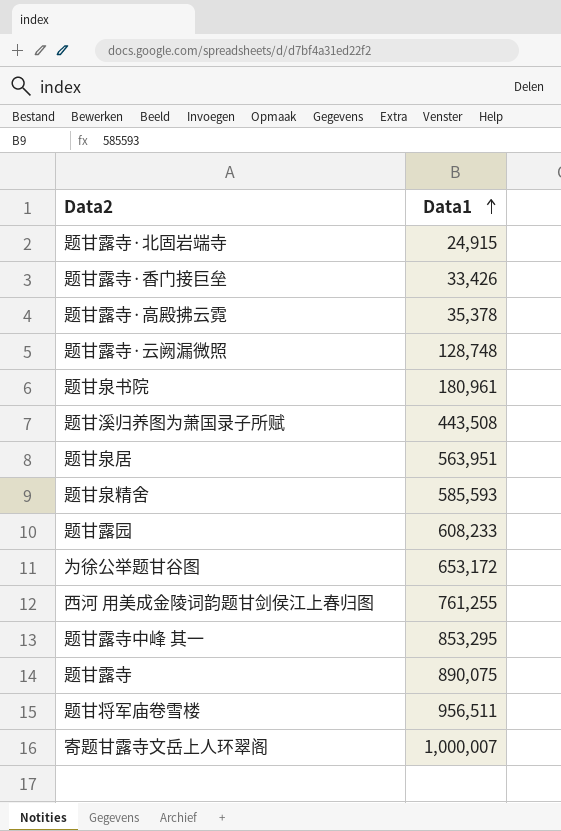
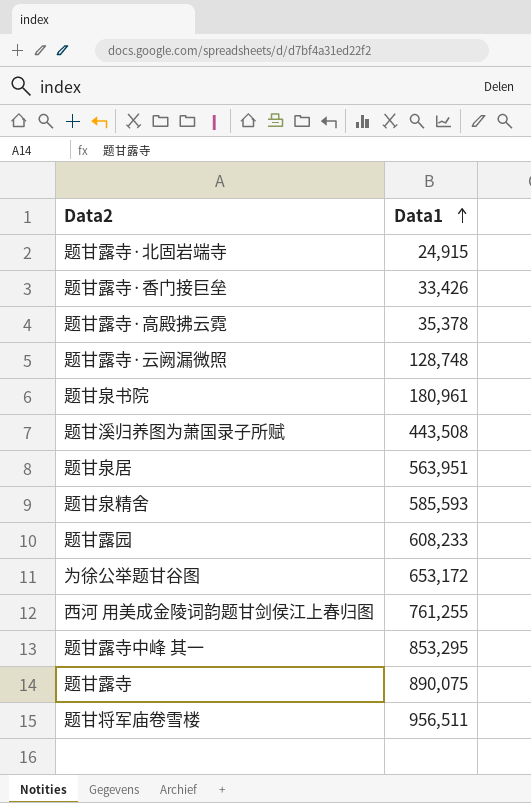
row 寄题甘露寺文岳上人环翠阁: 1,000,007 -> none

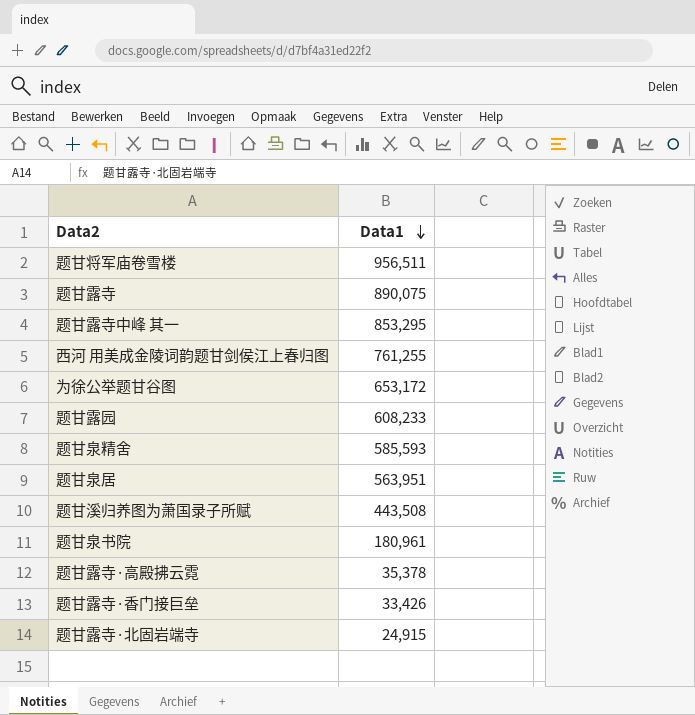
row order: Data1 ascending -> Data1 descending
row 题甘露寺·云阙漏微照: 128,748 -> none

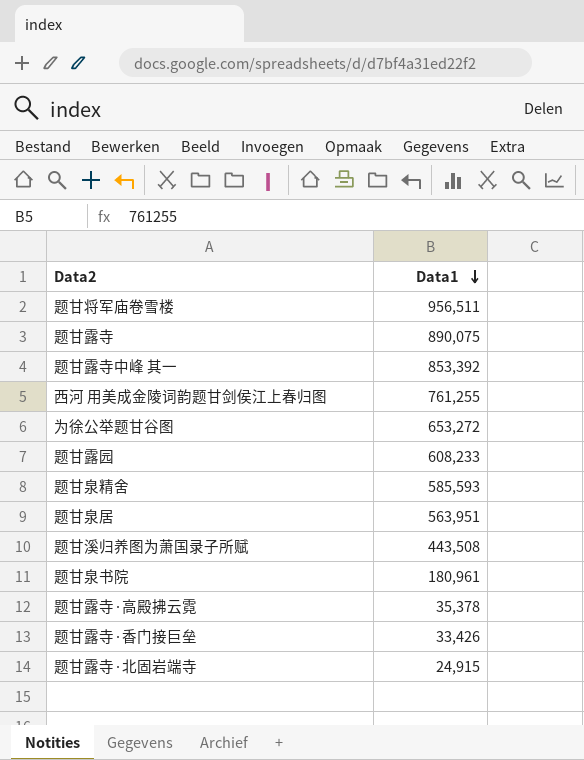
题甘露寺中峰 其一 | Data1: 853,295 -> 853,392
为徐公举题甘谷图 | Data1: 653,172 -> 653,272

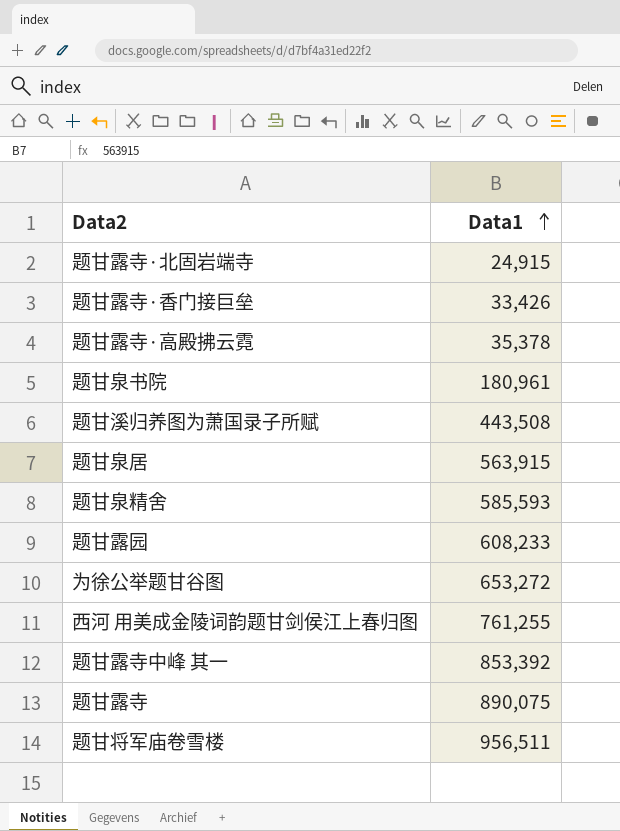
row order: Data1 descending -> Data1 ascending
题甘泉居 | Data1: 563,951 -> 563,915

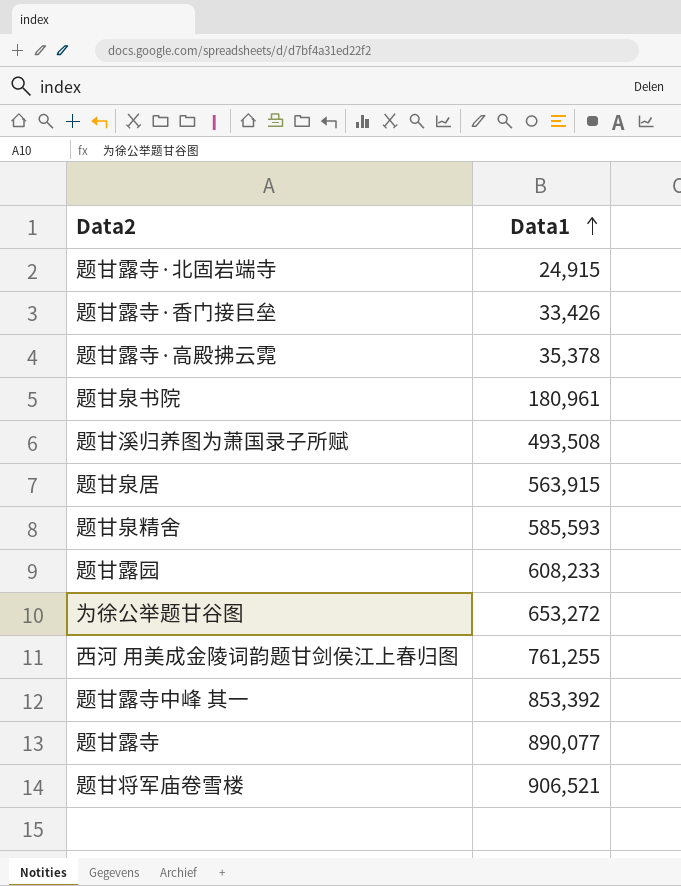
题甘溪归养图为萧国录子所赋 | Data1: 443,508 -> 493,508
题甘露寺 | Data1: 890,075 -> 890,077
题甘将军庙卷雪楼 | Data1: 956,511 -> 906,521

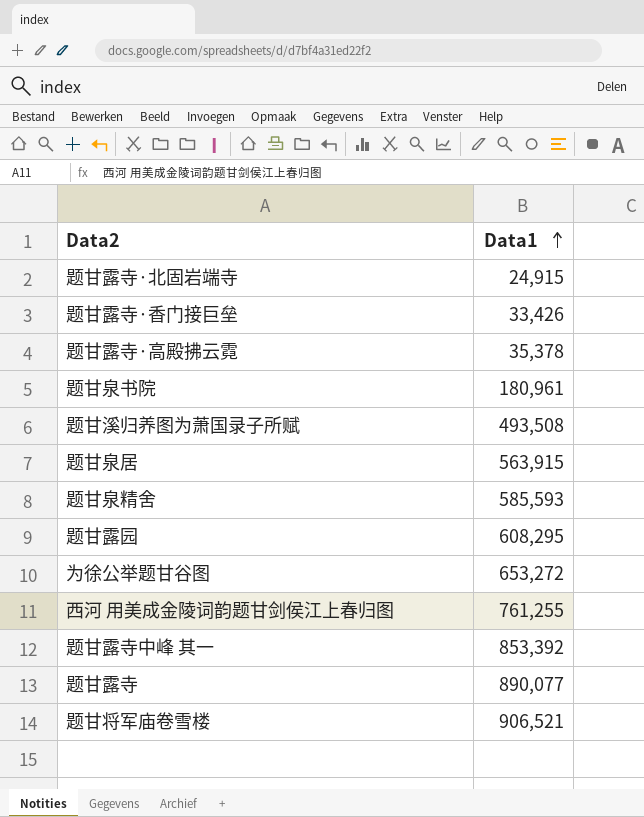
题甘露园 | Data1: 608,233 -> 608,295

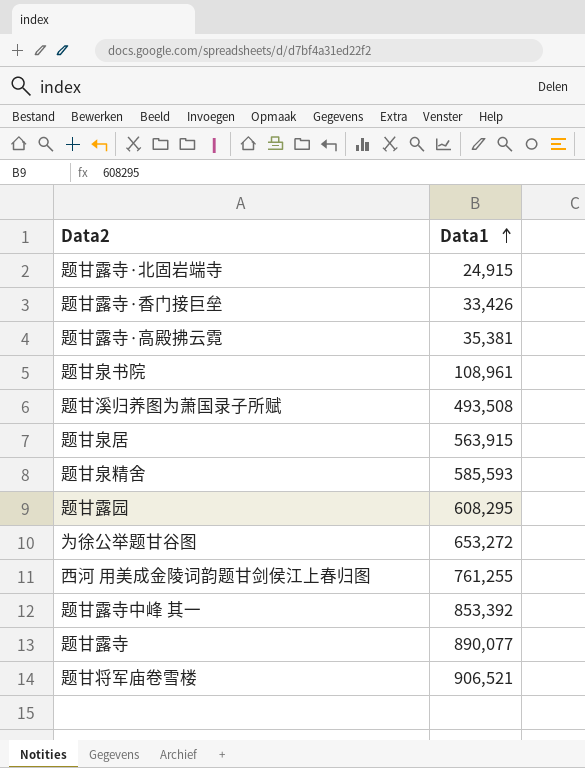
题甘露寺·高殿拂云霓 | Data1: 35,378 -> 35,381
题甘泉书院 | Data1: 180,961 -> 108,961

